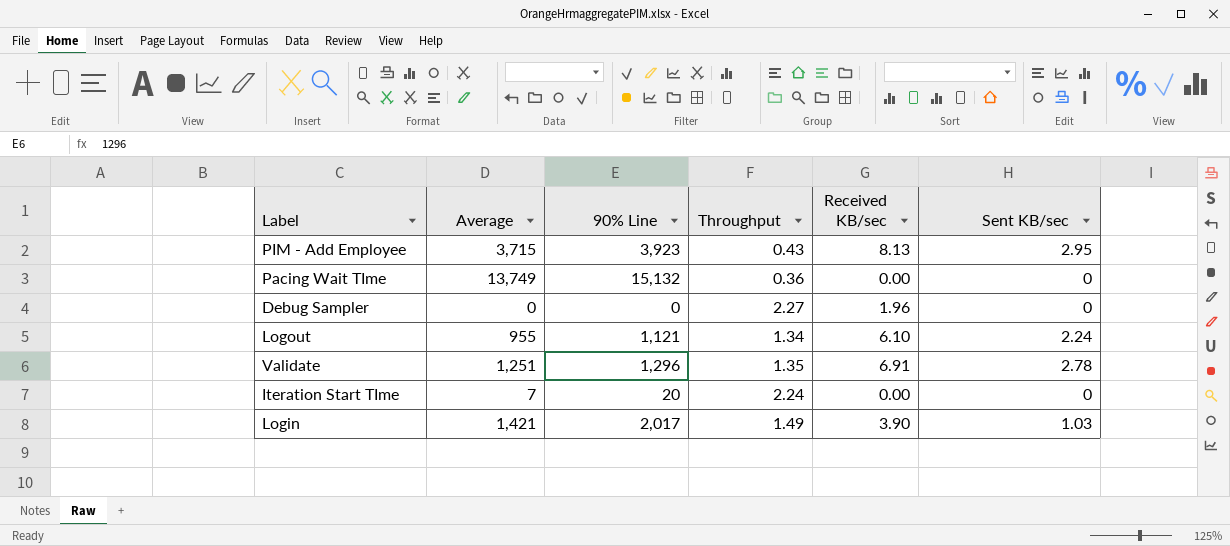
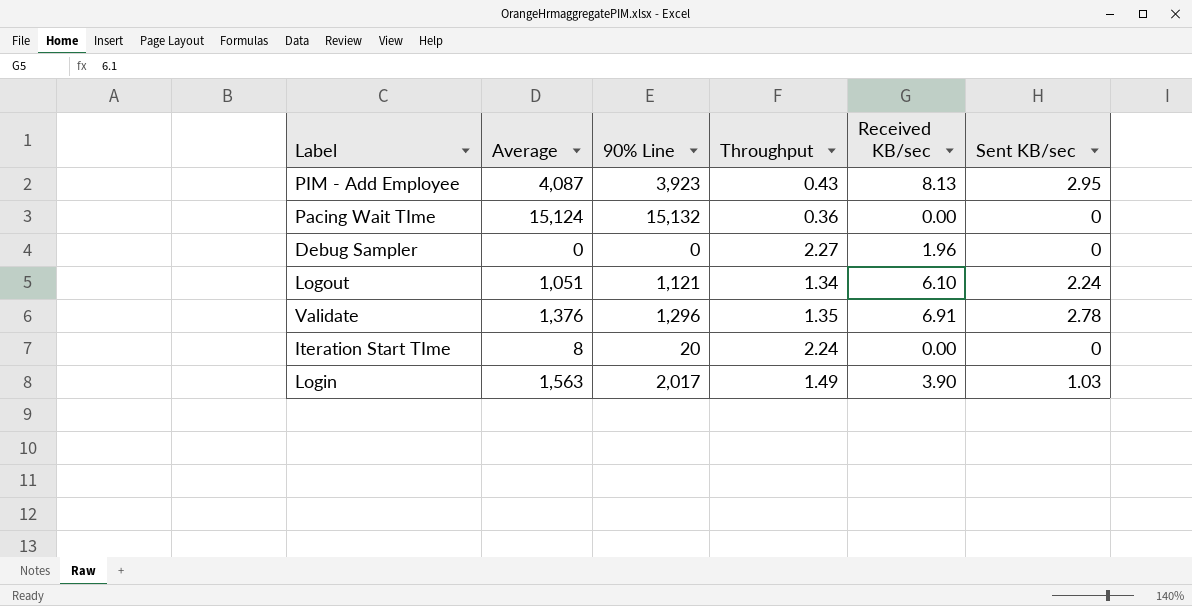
PIM - Add Employee | Average: 3,715 -> 4,087
Pacing Wait TIme | Average: 13,749 -> 15,124
Logout | Average: 955 -> 1,051
Validate | Average: 1,251 -> 1,376
Iteration Start TIme | Average: 7 -> 8
Login | Average: 1,421 -> 1,563

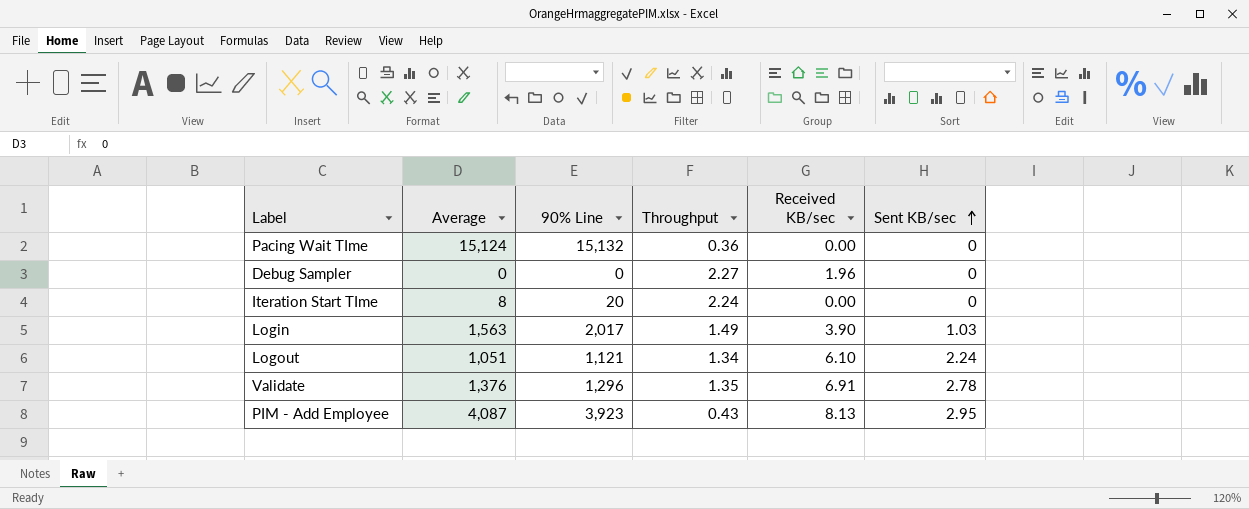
row order: none -> Sent KB/sec ascending

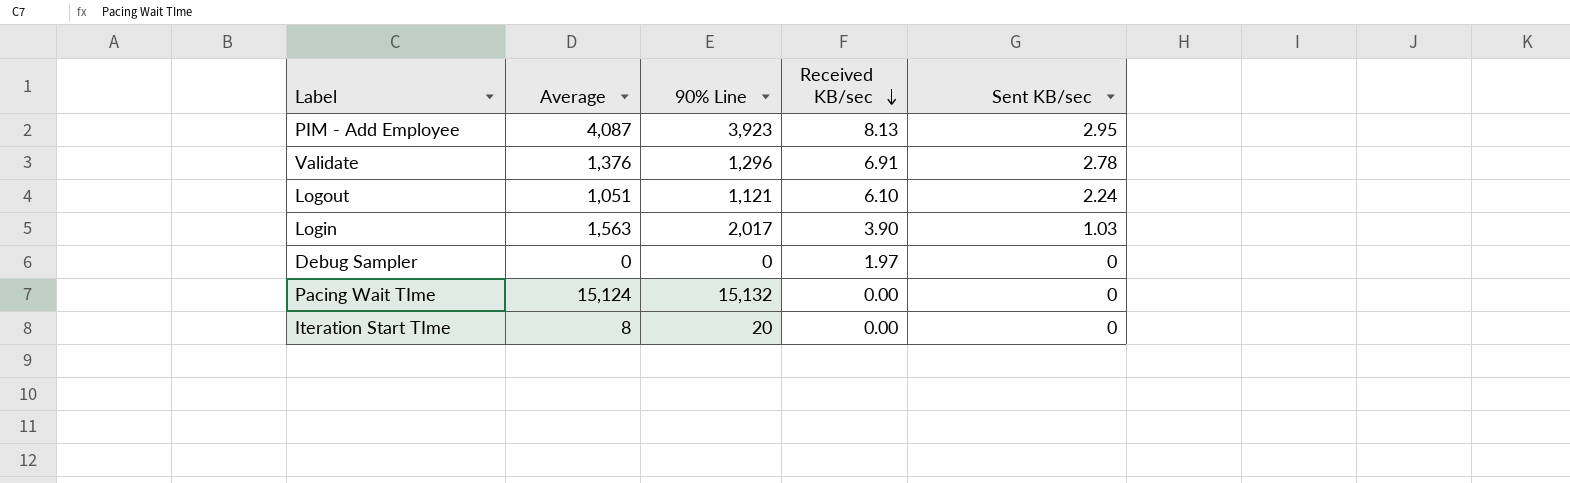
row order: Sent KB/sec ascending -> Received KB/sec descending
column Throughput | position: 4 -> none
Debug Sampler | Received KB/sec: 1.96 -> 1.97

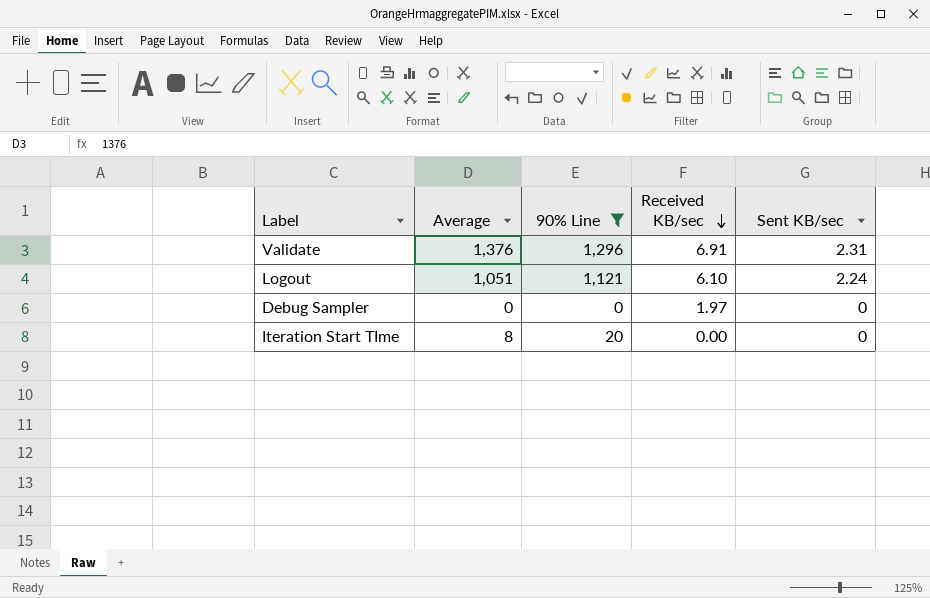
filter: none -> 90% Line <= 1,296
Validate | Sent KB/sec: 2.78 -> 2.31

